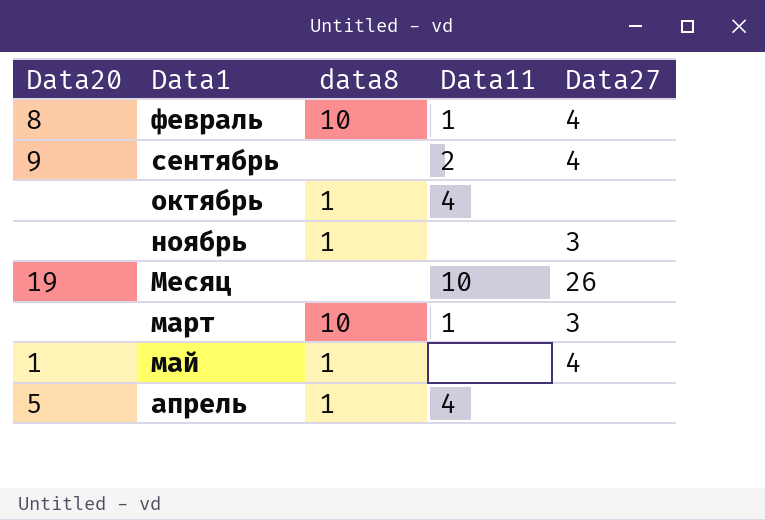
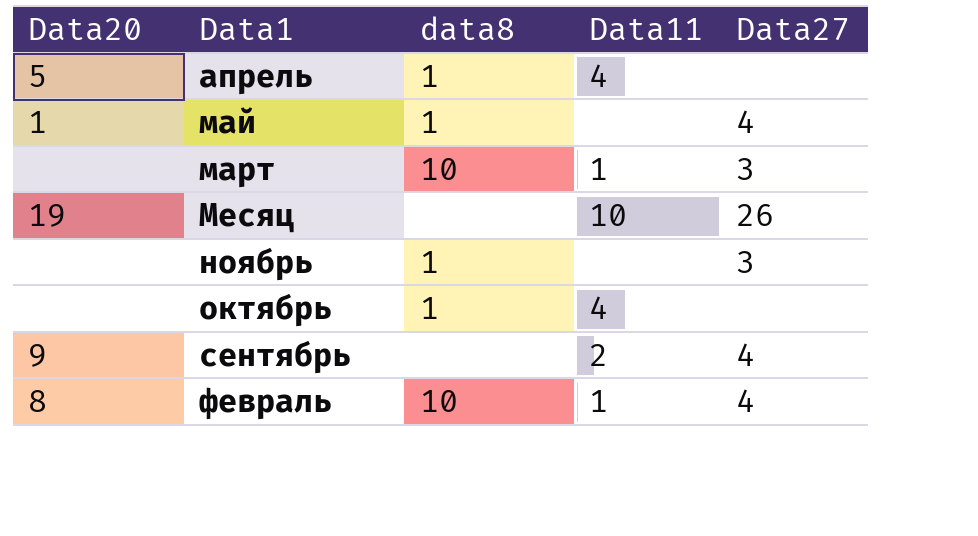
row order: Data1 descending -> Data1 ascending

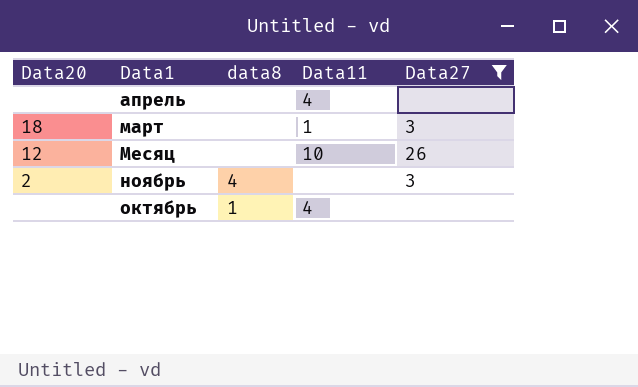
filter: none -> Data27 != 4
апрель | Data20: 5 -> none
апрель | data8: 1 -> none
март | Data20: none -> 18
март | data8: 10 -> none
Месяц | Data20: 19 -> 12
ноябрь | Data20: none -> 2
ноябрь | data8: 1 -> 4

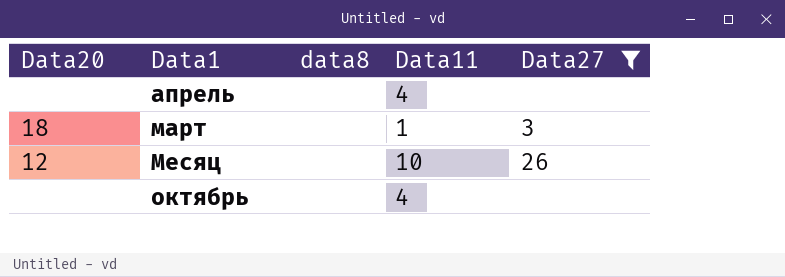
row ноябрь: 2 | 4 | none | 3 -> none
октябрь | data8: 1 -> none

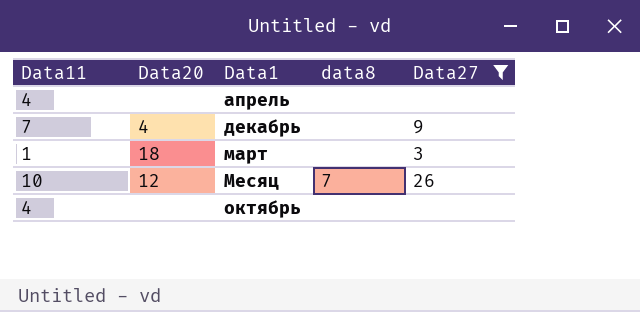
column Data11 | position: 4 -> 1
row декабрь: none -> 7 | 4 | none | 9
Месяц | data8: none -> 7

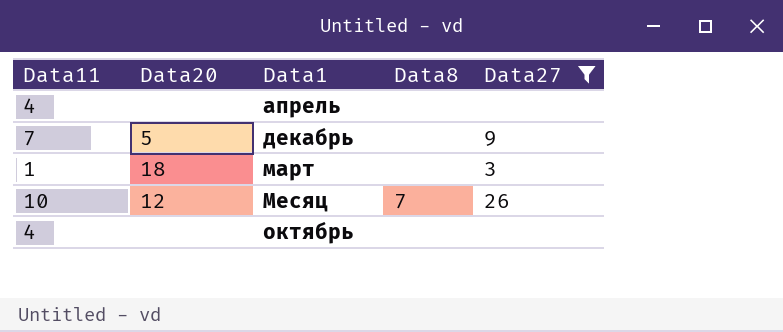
column name: data8 -> Data8
декабрь | Data20: 4 -> 5

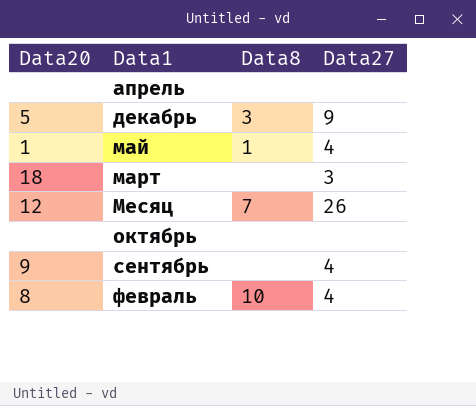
filter: Data27 != 4 -> none
column Data11 | position: 1 -> none
декабрь | Data8: none -> 3

